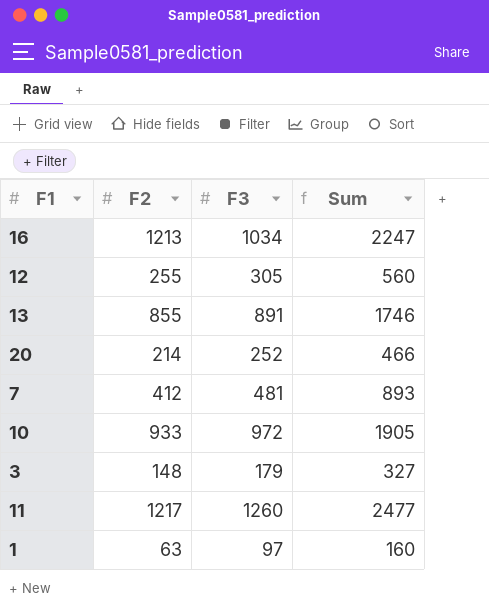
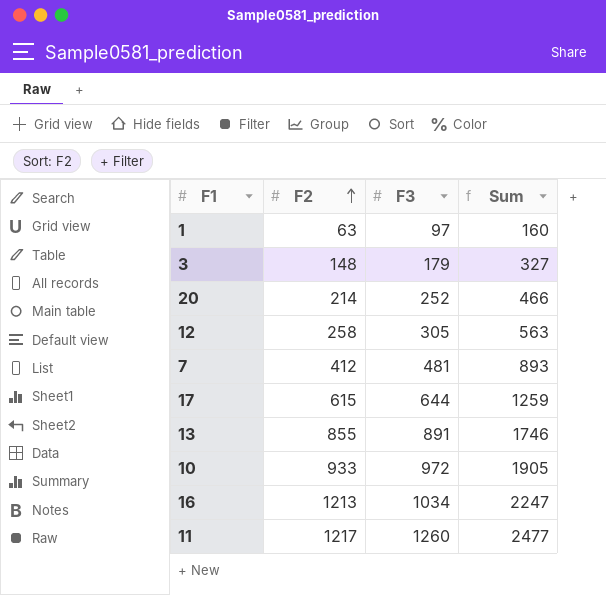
row order: none -> F2 ascending
12 | F2: 255 -> 258
12 | Sum: 560 -> 563
row 17: none -> 615 | 644 | 1259

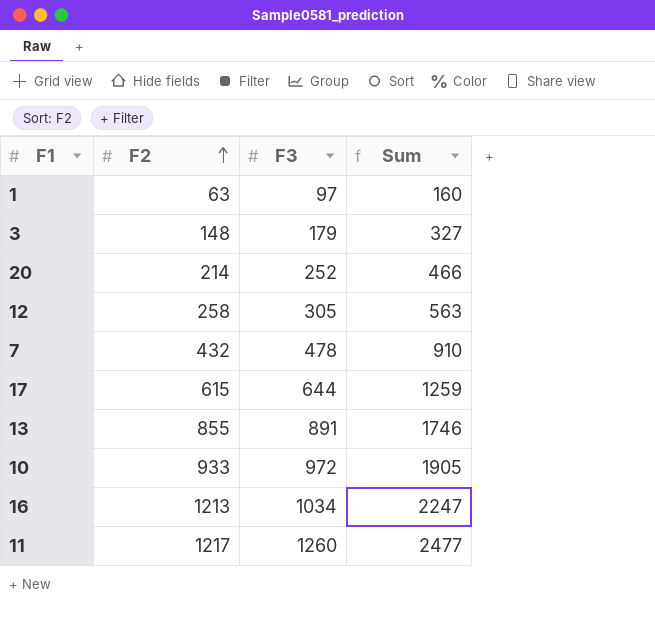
7 | F2: 412 -> 432
7 | F3: 481 -> 478
7 | Sum: 893 -> 910

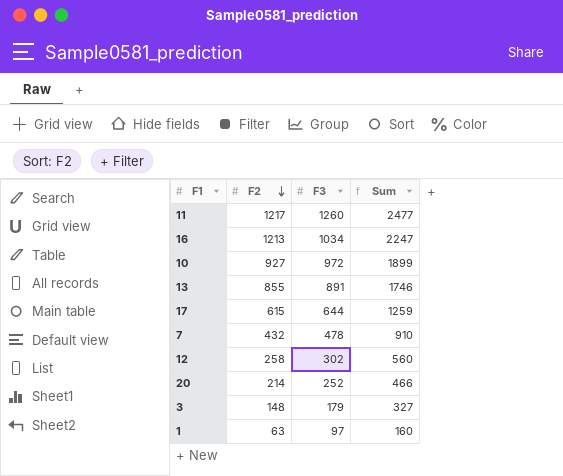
row order: F2 ascending -> F2 descending
10 | F2: 933 -> 927
10 | Sum: 1905 -> 1899
12 | F3: 305 -> 302
12 | Sum: 563 -> 560

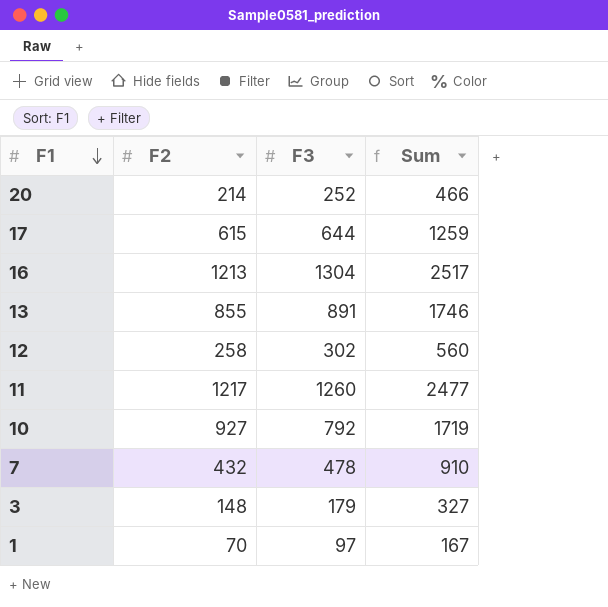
row order: F2 descending -> F1 descending
16 | F3: 1034 -> 1304
16 | Sum: 2247 -> 2517
10 | F3: 972 -> 792
10 | Sum: 1899 -> 1719
1 | F2: 63 -> 70
1 | Sum: 160 -> 167

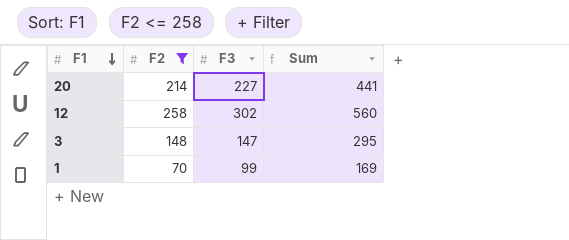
filter: none -> F2 <= 258
20 | F3: 252 -> 227
20 | Sum: 466 -> 441
3 | F3: 179 -> 147
3 | Sum: 327 -> 295
1 | F3: 97 -> 99
1 | Sum: 167 -> 169

